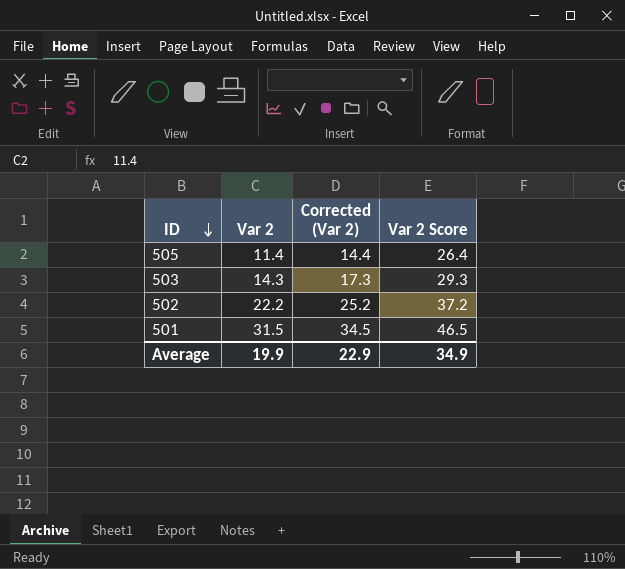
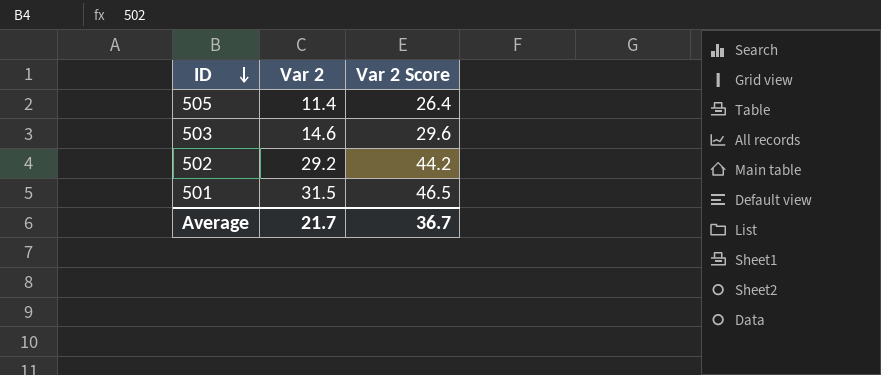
column Corrected (Var 2) | formula: [Var 2] + 3 -> none
503 | Var 2: 14.3 -> 14.6
503 | Var 2 Score: 29.3 -> 29.6
502 | Var 2: 22.2 -> 29.2
502 | Var 2 Score: 37.2 -> 44.2
Average | Var 2: 19.9 -> 21.7
Average | Var 2 Score: 34.9 -> 36.7

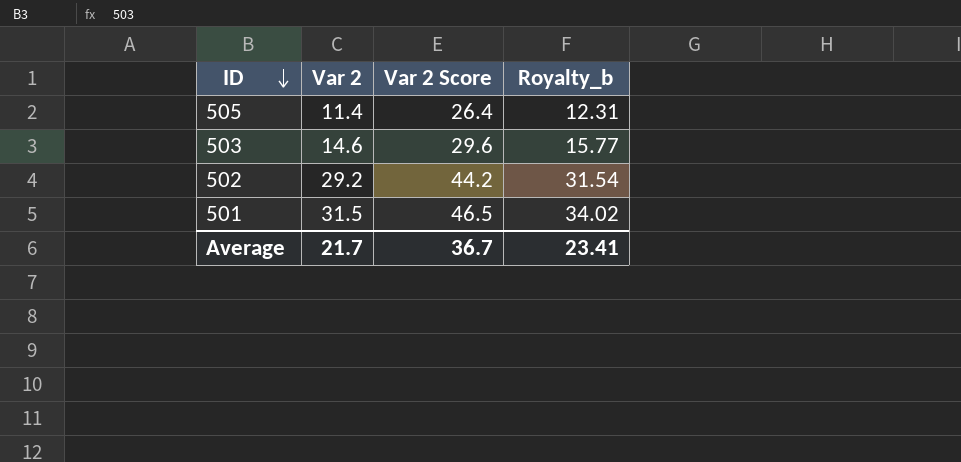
column Royalty_b | formula: none -> [Var 2] * 1.08

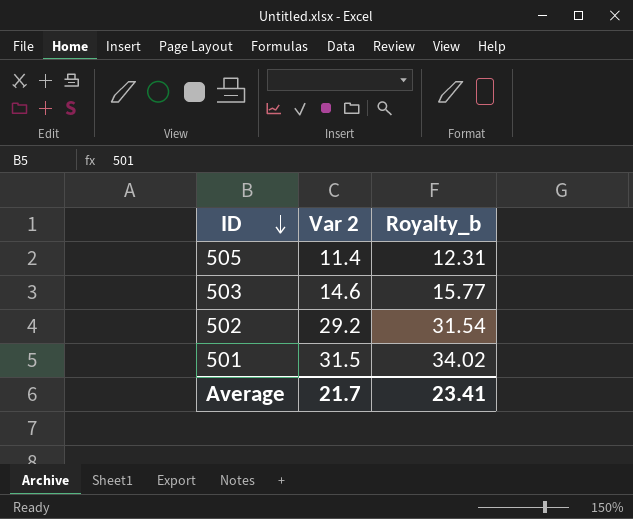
column Var 2 Score | formula: [Var 2] + 15 -> none

